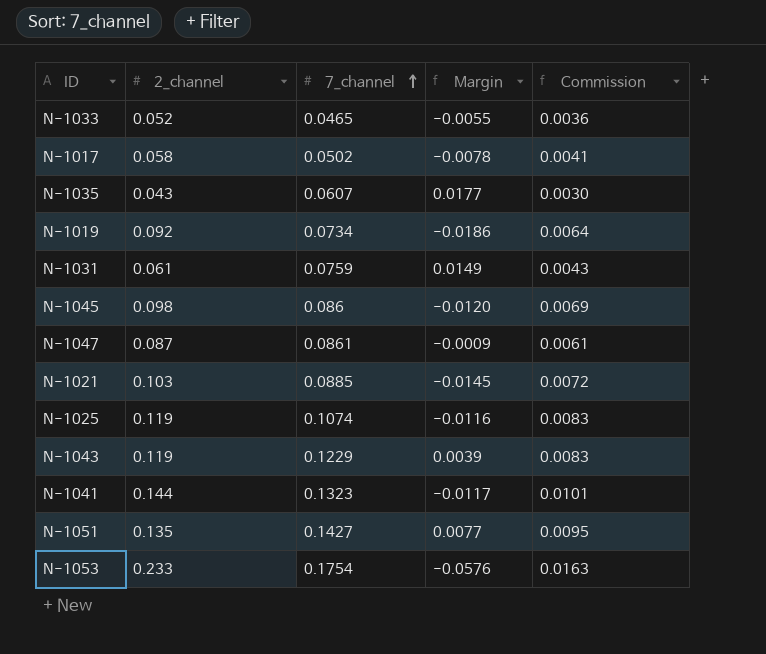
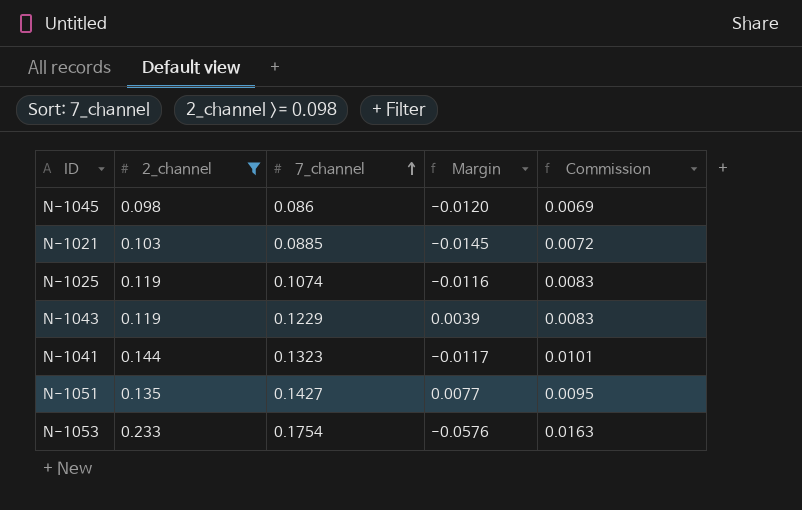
filter: none -> 2_channel >= 0.098

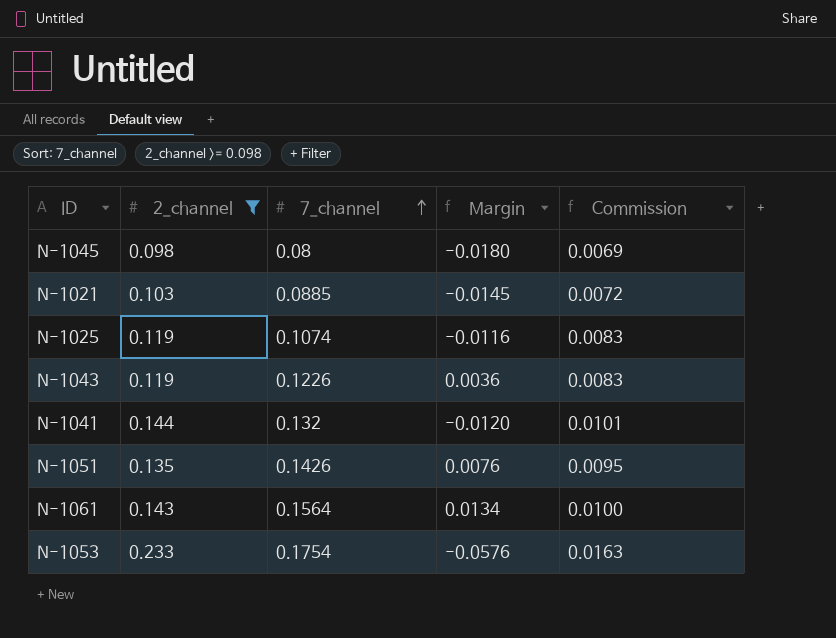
N-1045 | 7_channel: 0.086 -> 0.08
N-1045 | Margin: -0.0120 -> -0.0180
N-1043 | 7_channel: 0.1229 -> 0.1226
N-1043 | Margin: 0.0039 -> 0.0036
N-1041 | 7_channel: 0.1323 -> 0.132
N-1041 | Margin: -0.0117 -> -0.0120
N-1051 | 7_channel: 0.1427 -> 0.1426
N-1051 | Margin: 0.0077 -> 0.0076
row N-1061: none -> 0.143 | 0.1564 | 0.0134 | 0.0100

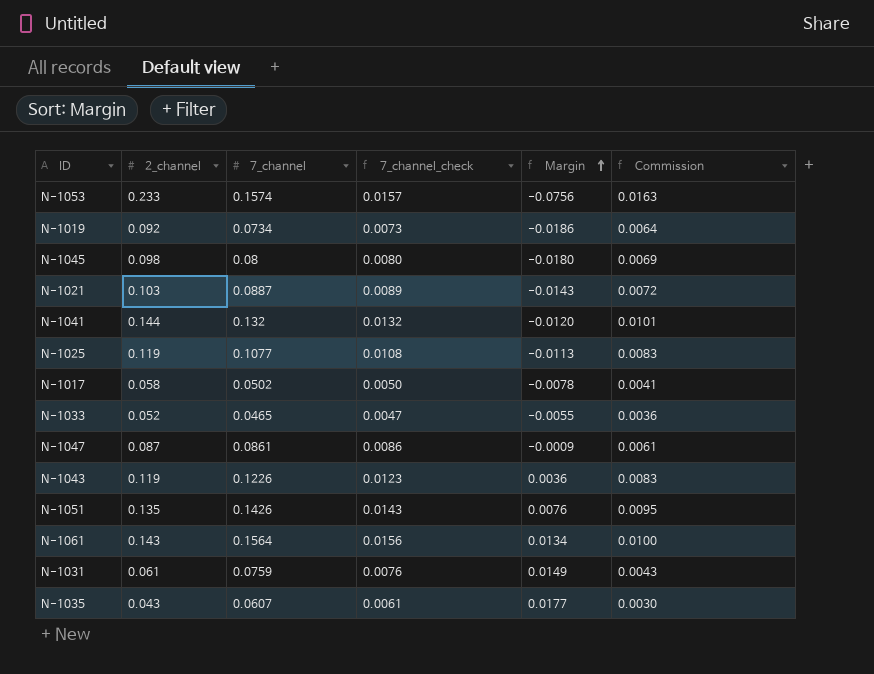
filter: 2_channel >= 0.098 -> none
row order: 7_channel ascending -> Margin ascending
column 7_channel_check | formula: none -> [7_channel] * 0.1
N-1053 | 7_channel: 0.1754 -> 0.1574
N-1053 | Margin: -0.0576 -> -0.0756
N-1021 | 7_channel: 0.0885 -> 0.0887
N-1021 | Margin: -0.0145 -> -0.0143
N-1025 | 7_channel: 0.1074 -> 0.1077
N-1025 | Margin: -0.0116 -> -0.0113

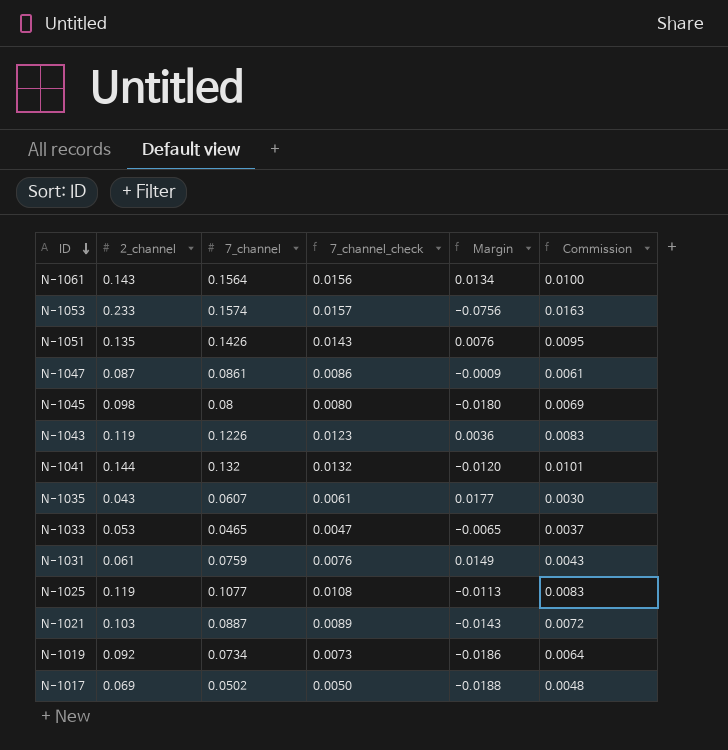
row order: Margin ascending -> ID descending
N-1033 | 2_channel: 0.052 -> 0.053
N-1033 | Margin: -0.0055 -> -0.0065
N-1033 | Commission: 0.0036 -> 0.0037
N-1017 | 2_channel: 0.058 -> 0.069
N-1017 | Margin: -0.0078 -> -0.0188
N-1017 | Commission: 0.0041 -> 0.0048

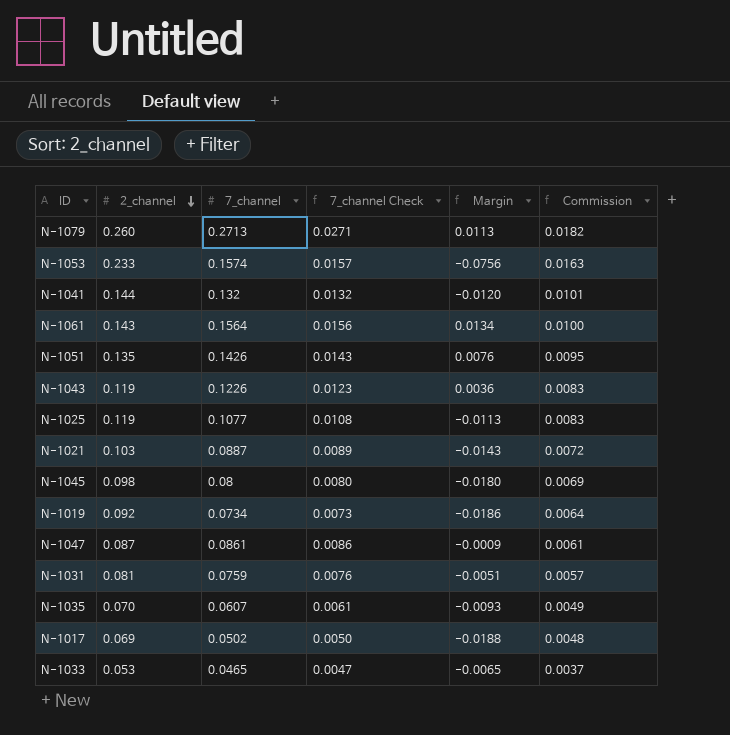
row order: ID descending -> 2_channel descending
column name: 7_channel_check -> 7_channel Check
row N-1079: none -> 0.260 | 0.2713 | 0.0271 | 0.0113 | 0.0182
N-1031 | 2_channel: 0.061 -> 0.081
N-1031 | Margin: 0.0149 -> -0.0051
N-1031 | Commission: 0.0043 -> 0.0057
N-1035 | 2_channel: 0.043 -> 0.070
N-1035 | Margin: 0.0177 -> -0.0093
N-1035 | Commission: 0.0030 -> 0.0049

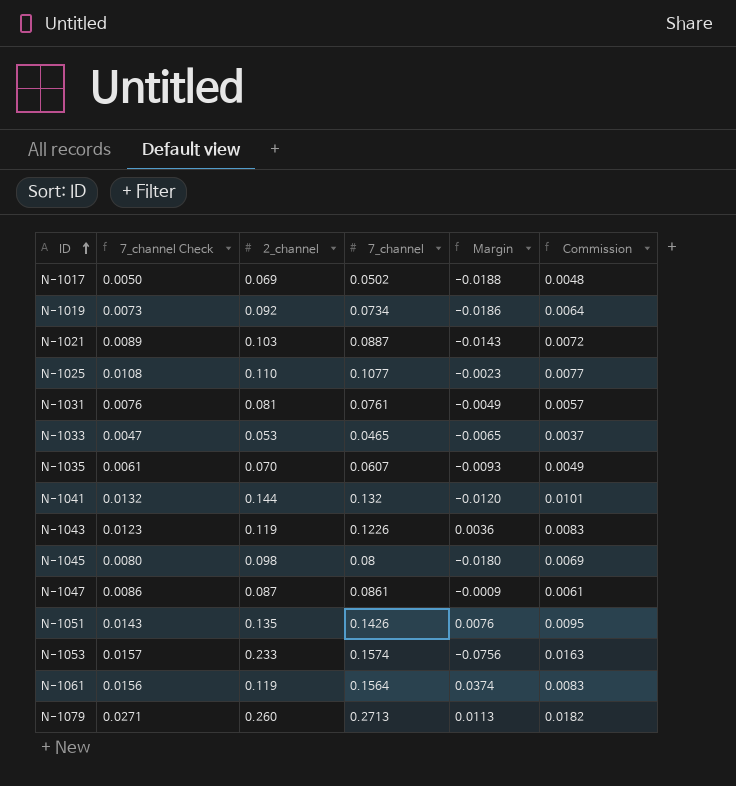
row order: 2_channel descending -> ID ascending
column 7_channel Check | position: 4 -> 2
N-1025 | 2_channel: 0.119 -> 0.110
N-1025 | Margin: -0.0113 -> -0.0023
N-1025 | Commission: 0.0083 -> 0.0077
N-1031 | 7_channel: 0.0759 -> 0.0761
N-1031 | Margin: -0.0051 -> -0.0049
N-1061 | 2_channel: 0.143 -> 0.119
N-1061 | Margin: 0.0134 -> 0.0374
N-1061 | Commission: 0.0100 -> 0.0083

